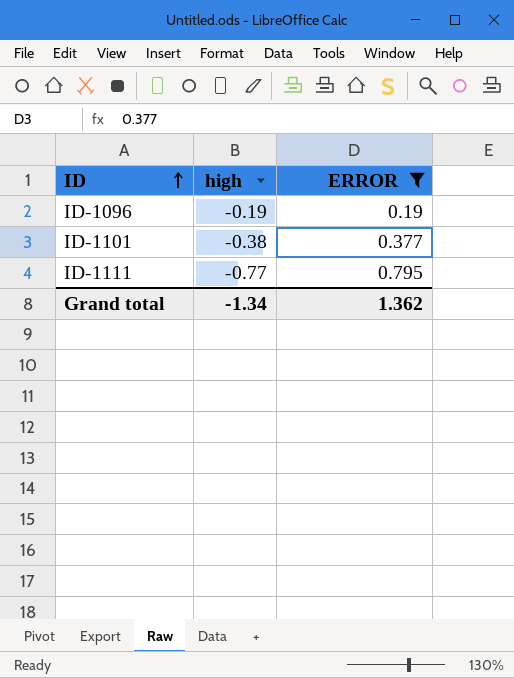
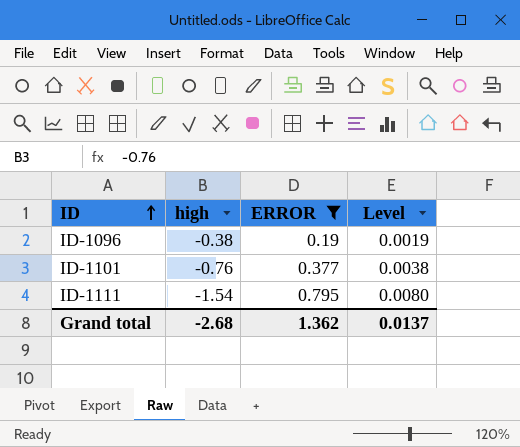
column Level | formula: none -> [ERROR] * 0.01
ID-1096 | high: -0.19 -> -0.38
ID-1101 | high: -0.38 -> -0.76
ID-1111 | high: -0.77 -> -1.54
Grand total | high: -1.34 -> -2.68

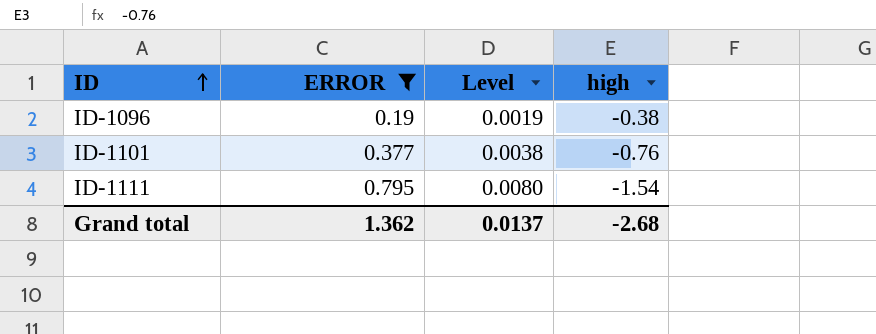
column high | position: 2 -> 4

